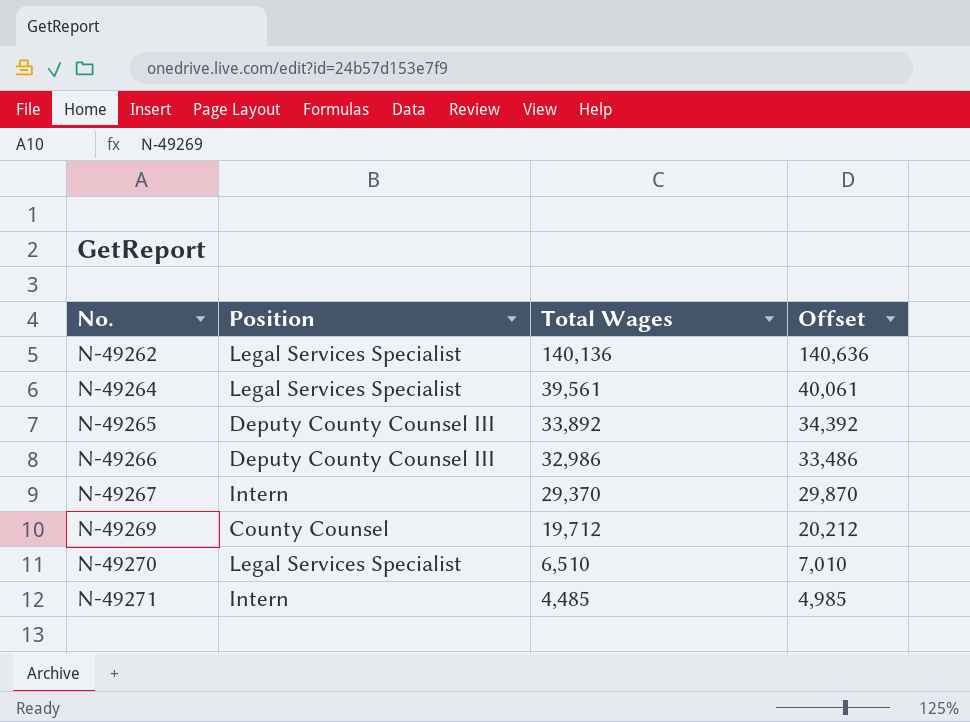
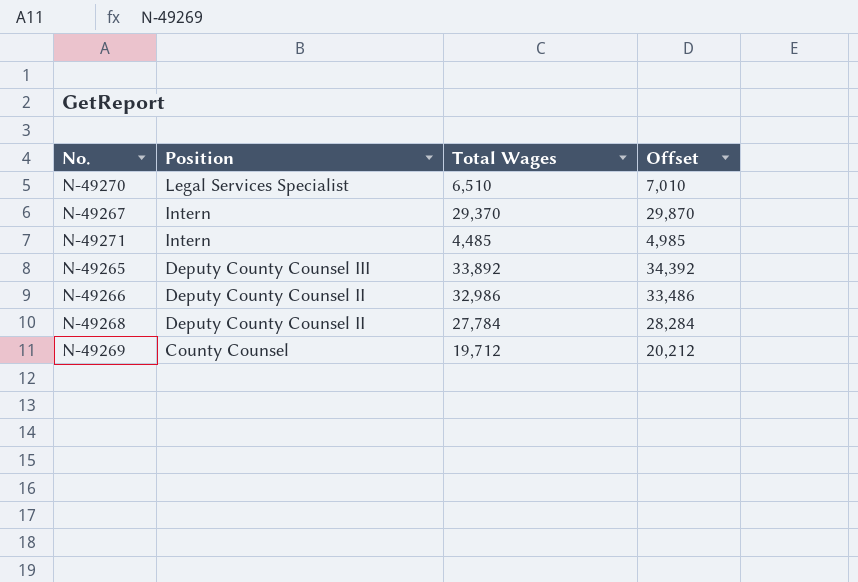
row order: No. ascending -> Position descending
row N-49262: Legal Services Specialist | 140,136 | 140,636 -> none
row N-49264: Legal Services Specialist | 39,561 | 40,061 -> none
N-49266 | Position: Deputy County Counsel III -> Deputy County Counsel II
row N-49268: none -> Deputy County Counsel II | 27,784 | 28,284

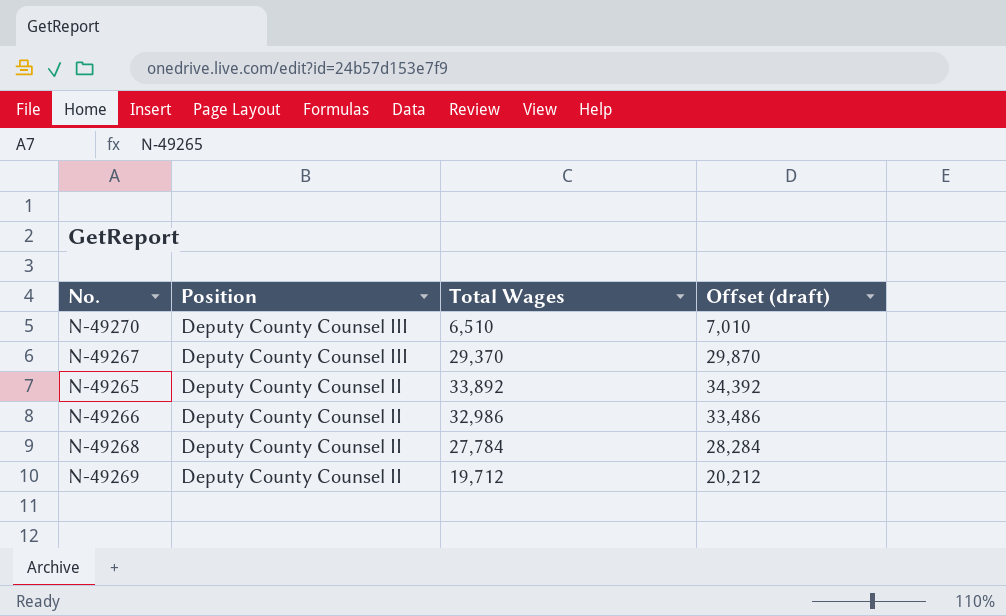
column name: Offset -> Offset (draft)
row N-49271: Intern | 4,485 | 4,985 -> none
N-49270 | Position: Legal Services Specialist -> Deputy County Counsel III
N-49267 | Position: Intern -> Deputy County Counsel III
N-49265 | Position: Deputy County Counsel III -> Deputy County Counsel II
N-49269 | Position: County Counsel -> Deputy County Counsel II

